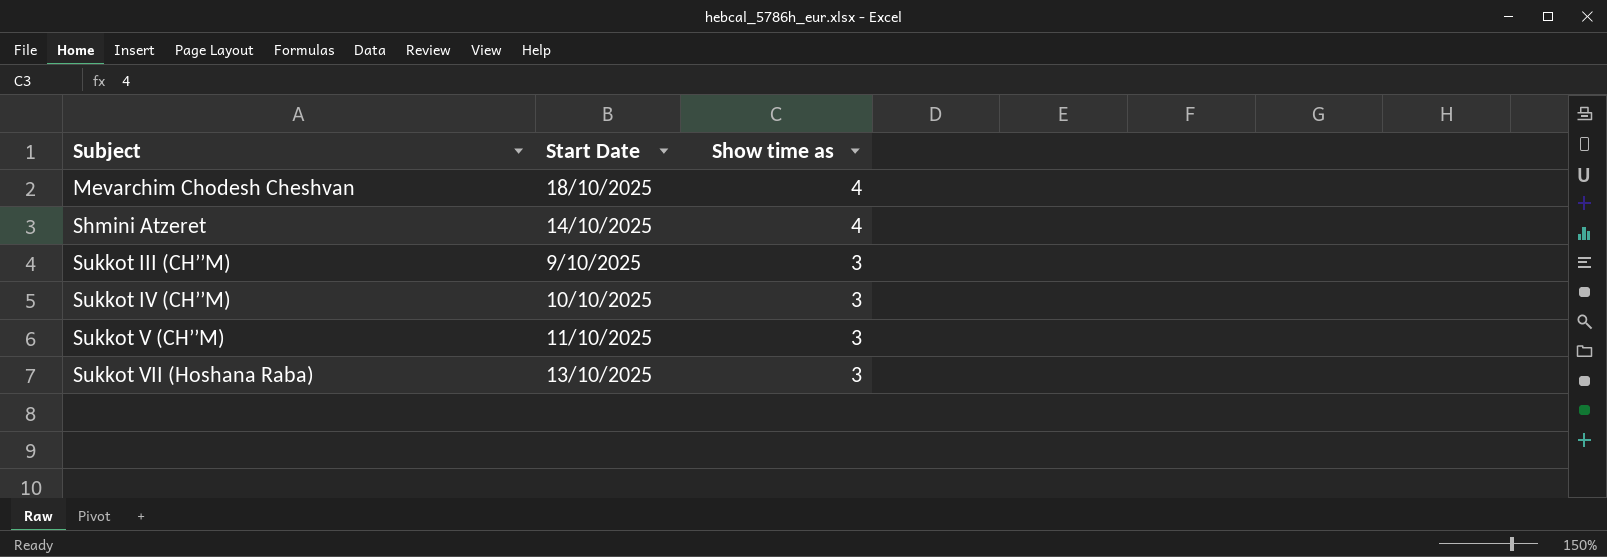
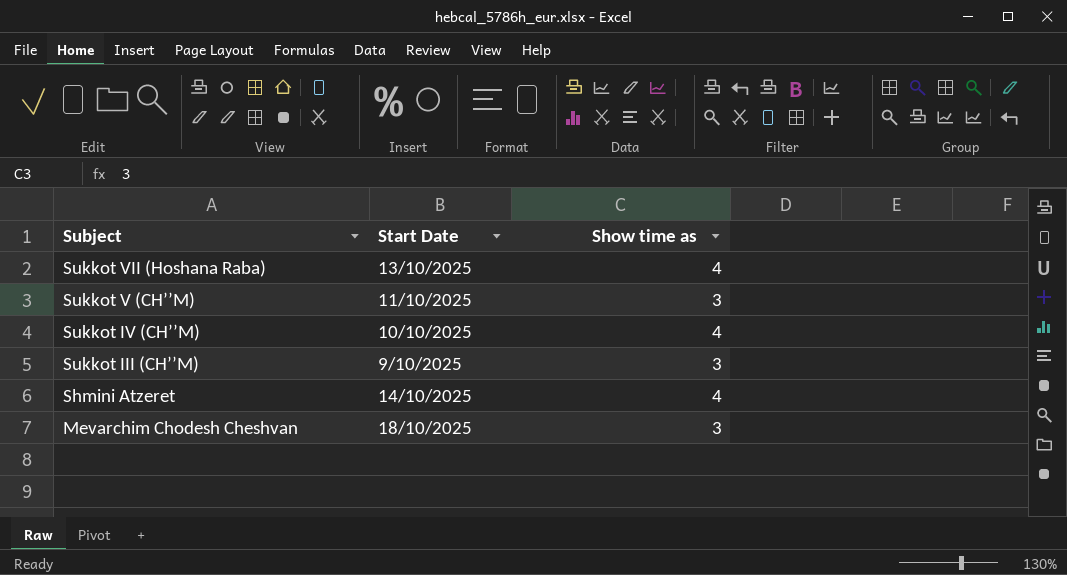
row order: Subject ascending -> Subject descending
Sukkot VII (Hoshana Raba) | Show time as: 3 -> 4
Sukkot IV (CH’’M) | Show time as: 3 -> 4
Mevarchim Chodesh Cheshvan | Show time as: 4 -> 3

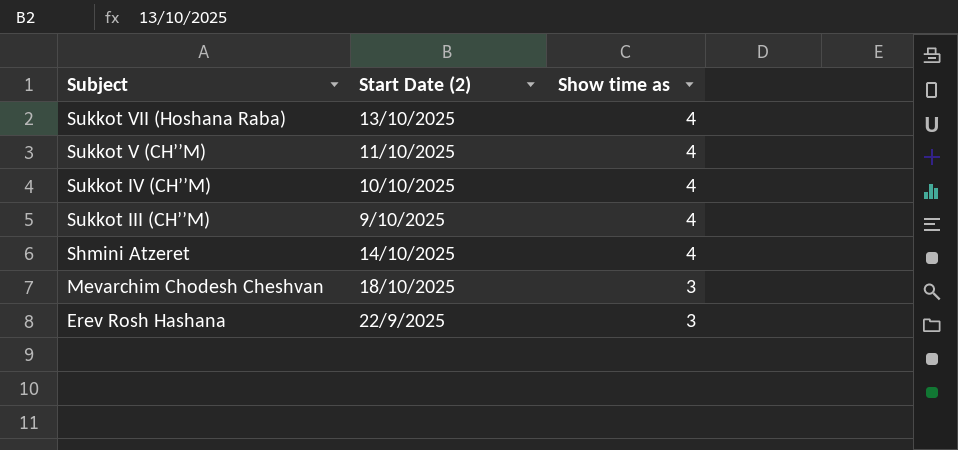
column name: Start Date -> Start Date (2)
Sukkot V (CH’’M) | Show time as: 3 -> 4
Sukkot III (CH’’M) | Show time as: 3 -> 4
row Erev Rosh Hashana: none -> 22/9/2025 | 3

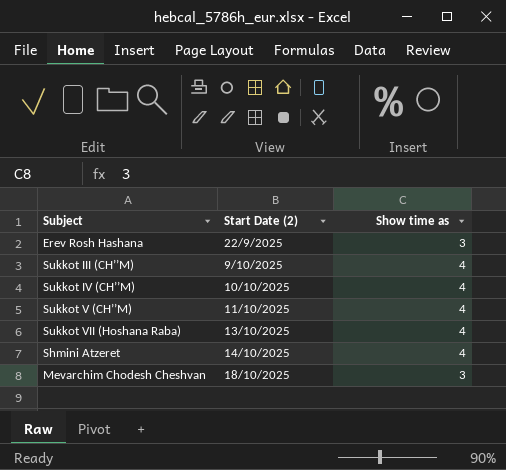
row order: Subject descending -> Start Date (2) ascending

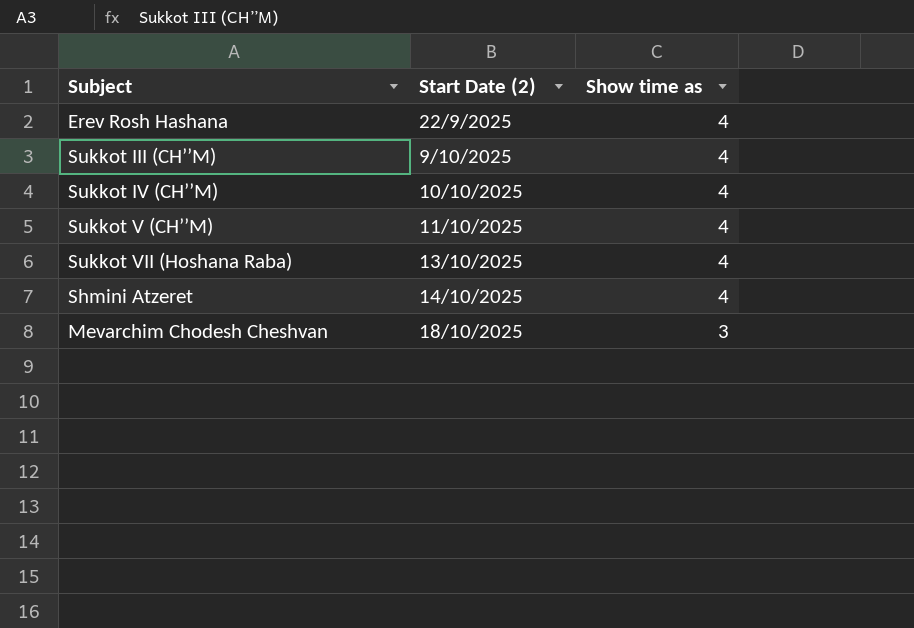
Erev Rosh Hashana | Show time as: 3 -> 4

